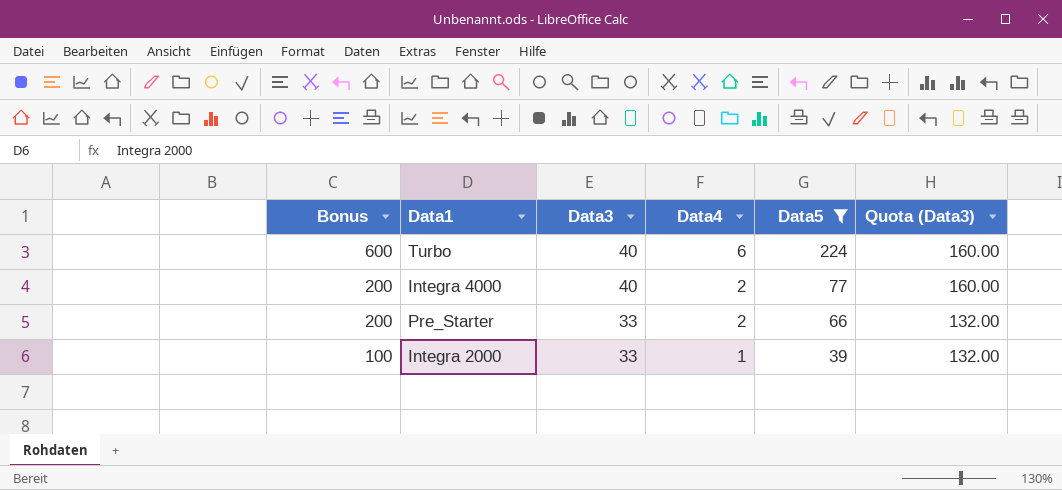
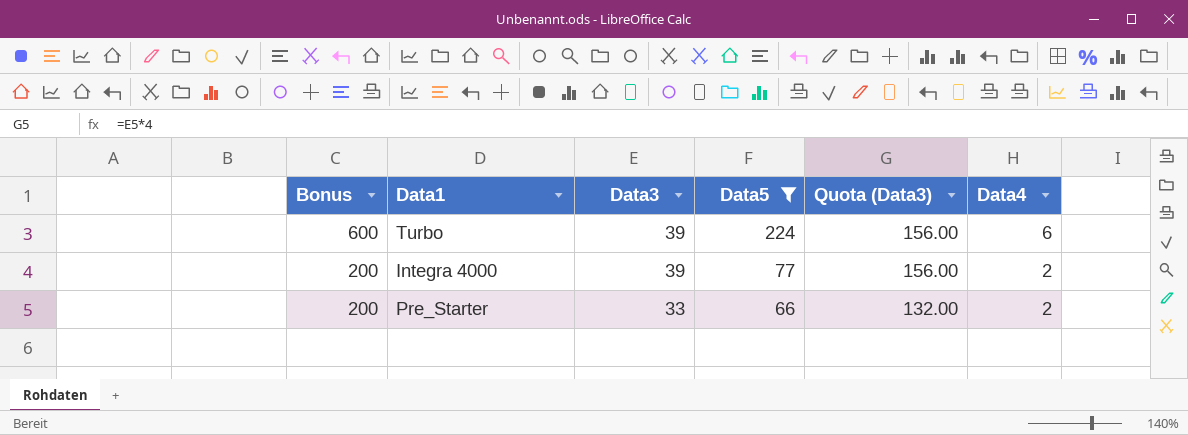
column Data4 | position: 4 -> 6
row Integra 2000: 100 | 33 | 1 | 39 | 132.00 -> none
Turbo | Data3: 40 -> 39
Turbo | Quota (Data3): 160.00 -> 156.00
Integra 4000 | Data3: 40 -> 39
Integra 4000 | Quota (Data3): 160.00 -> 156.00

